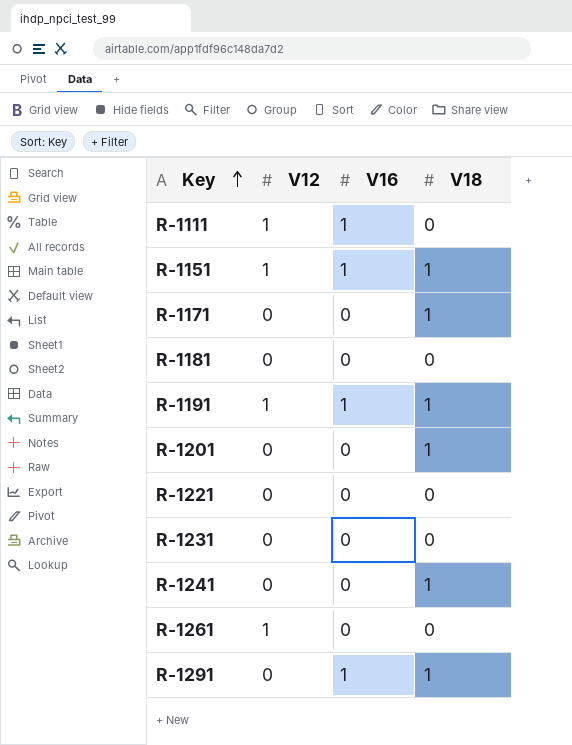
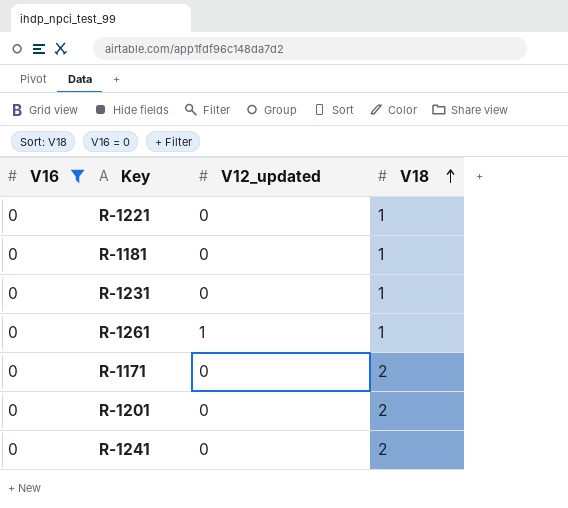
filter: none -> V16 = 0
row order: Key ascending -> V18 ascending
column V16 | position: 3 -> 1
column name: V12 -> V12_updated
R-1221 | V18: 0 -> 1
R-1181 | V18: 0 -> 1
R-1231 | V18: 0 -> 1
R-1261 | V18: 0 -> 1
R-1171 | V18: 1 -> 2
R-1201 | V18: 1 -> 2
R-1241 | V18: 1 -> 2

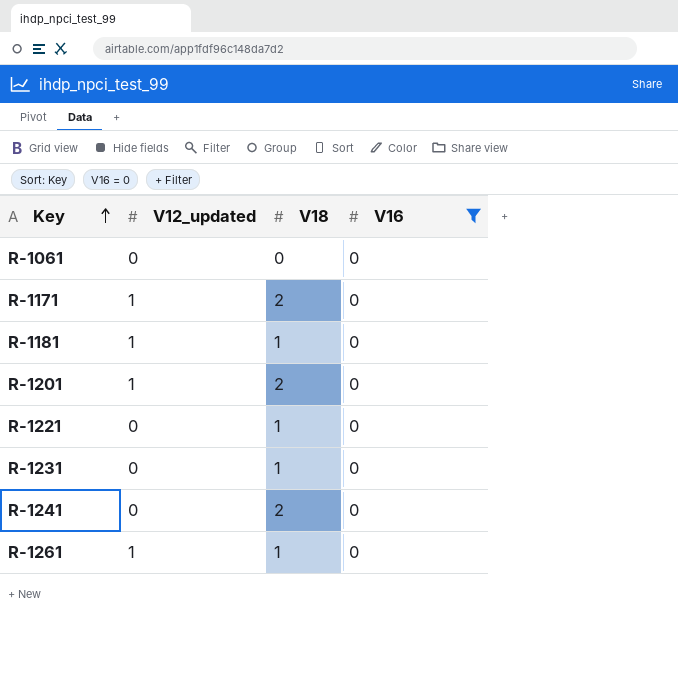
row order: V18 ascending -> Key ascending
column V16 | position: 1 -> 4
row R-1061: none -> 0 | 0 | 0
R-1171 | V12_updated: 0 -> 1
R-1181 | V12_updated: 0 -> 1
R-1201 | V12_updated: 0 -> 1

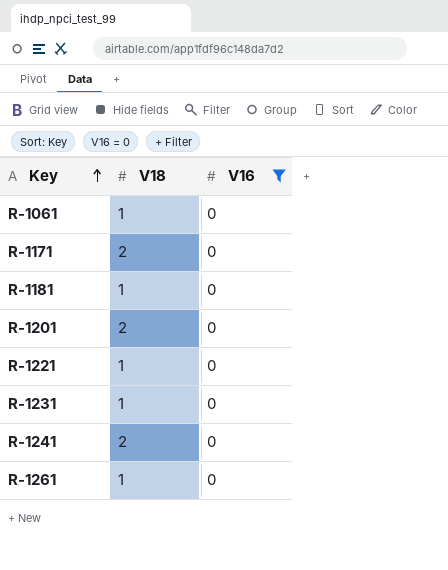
column V12_updated | position: 2 -> none
R-1061 | V18: 0 -> 1

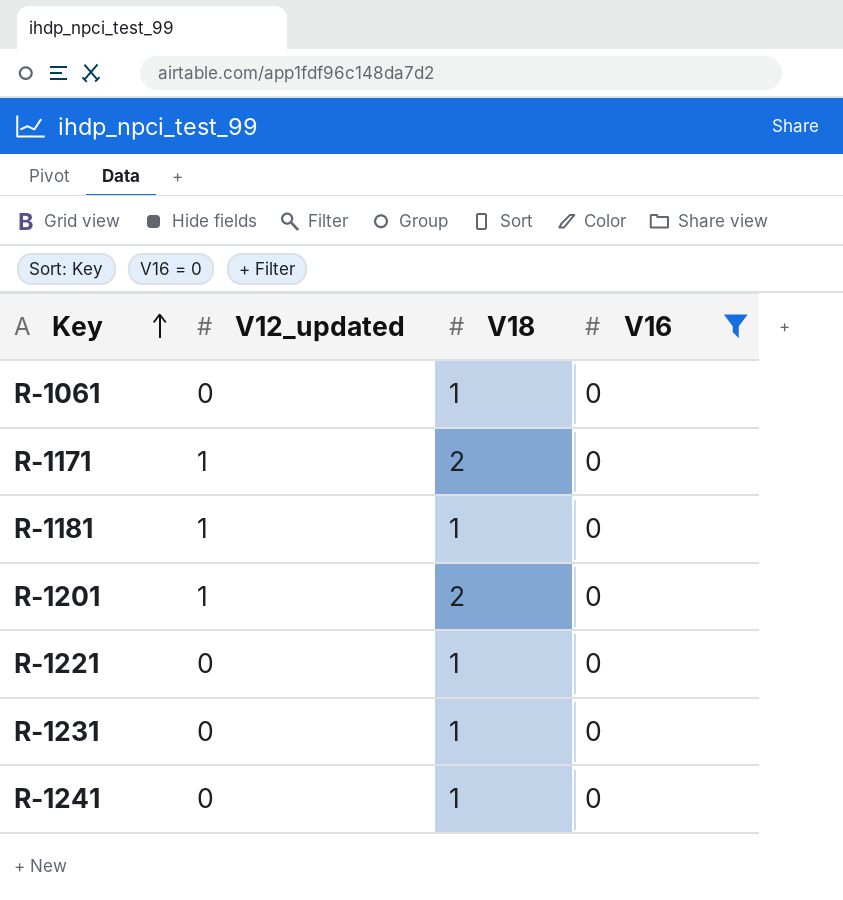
column V12_updated | position: none -> 2
row R-1261: 1 | 0 -> none
R-1241 | V18: 2 -> 1

